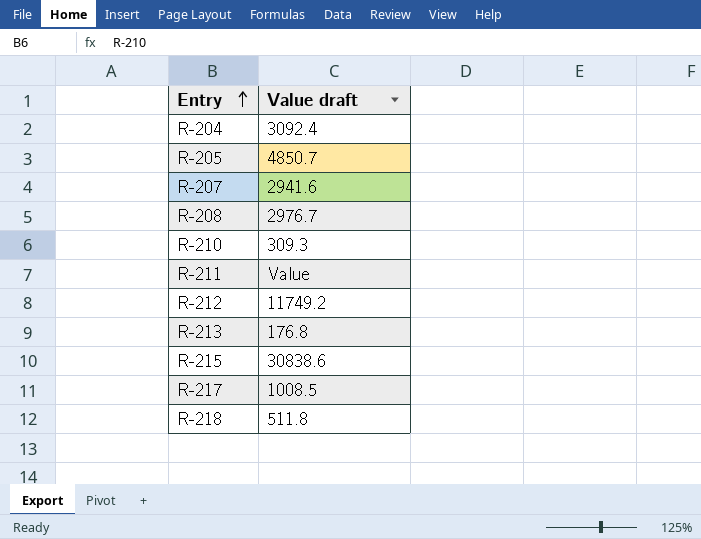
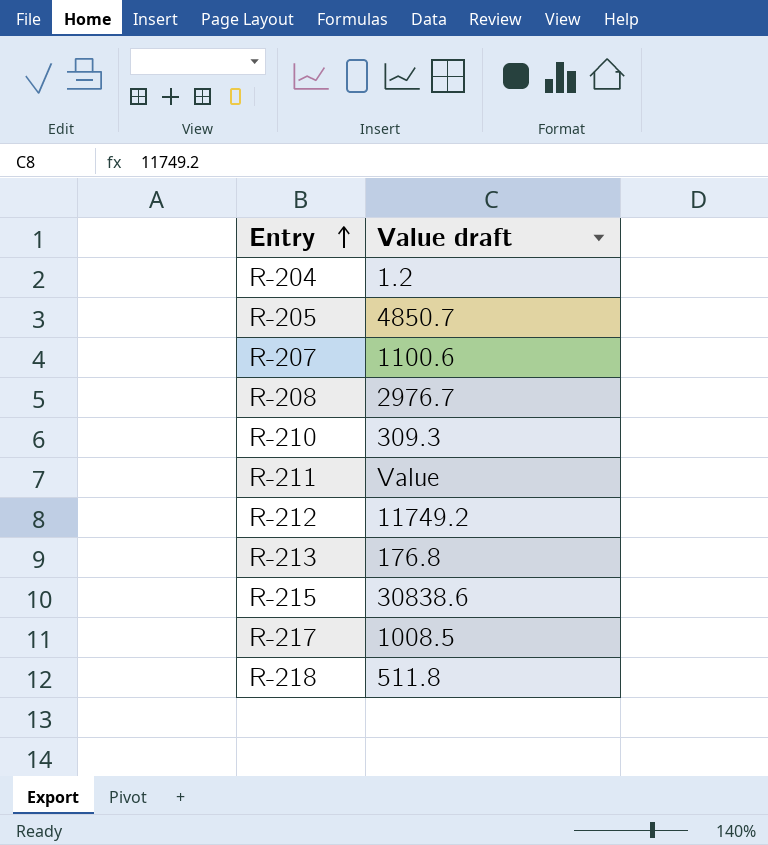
R-204 | Value draft: 3092.4 -> 1.2
R-207 | Value draft: 2941.6 -> 1100.6

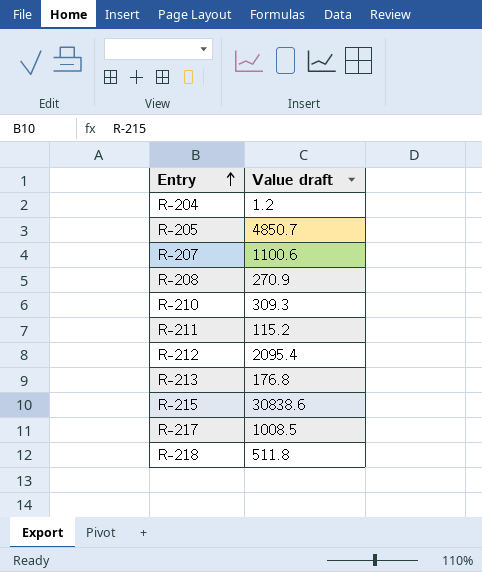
R-208 | Value draft: 2976.7 -> 270.9
R-211 | Value draft: Value -> 115.2
R-212 | Value draft: 11749.2 -> 2095.4

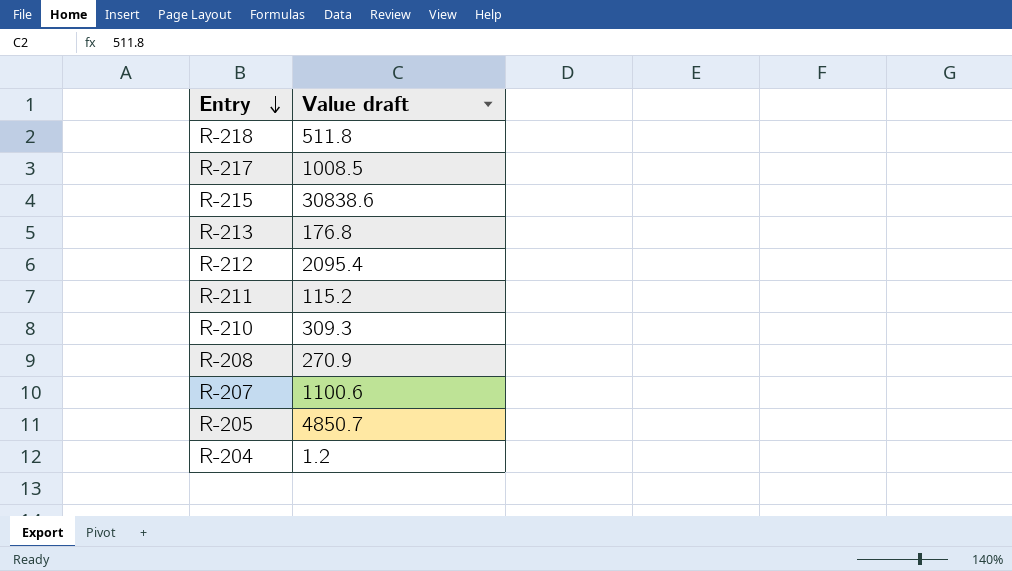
row order: Entry ascending -> Entry descending

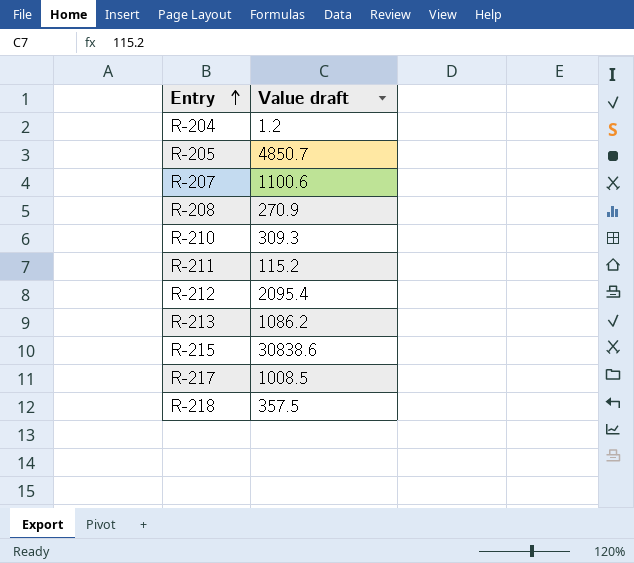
row order: Entry descending -> Entry ascending
R-213 | Value draft: 176.8 -> 1086.2
R-218 | Value draft: 511.8 -> 357.5

